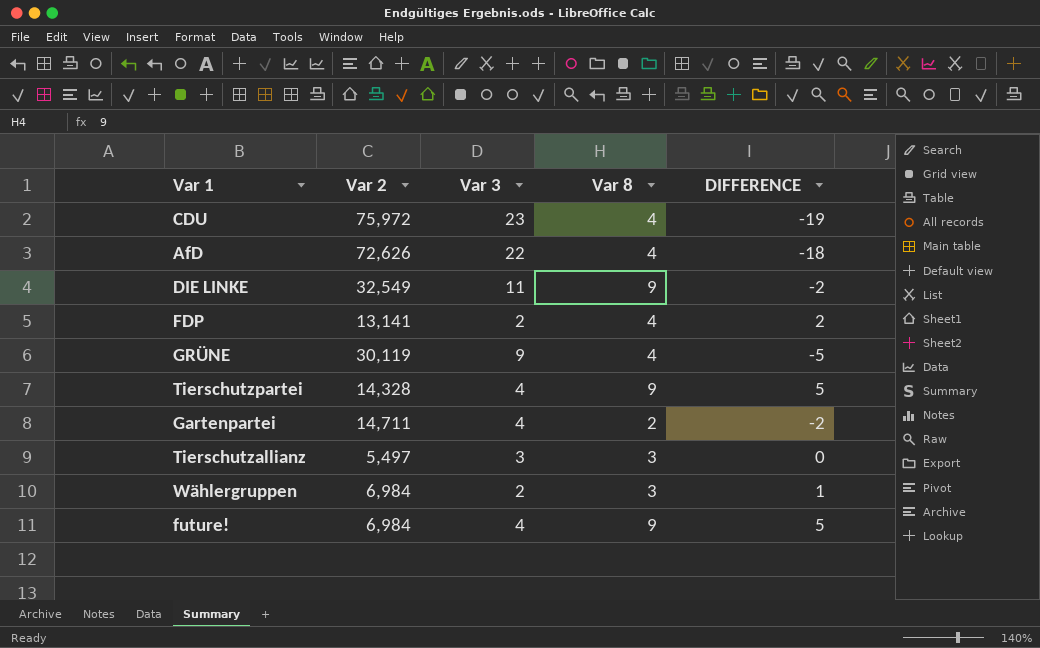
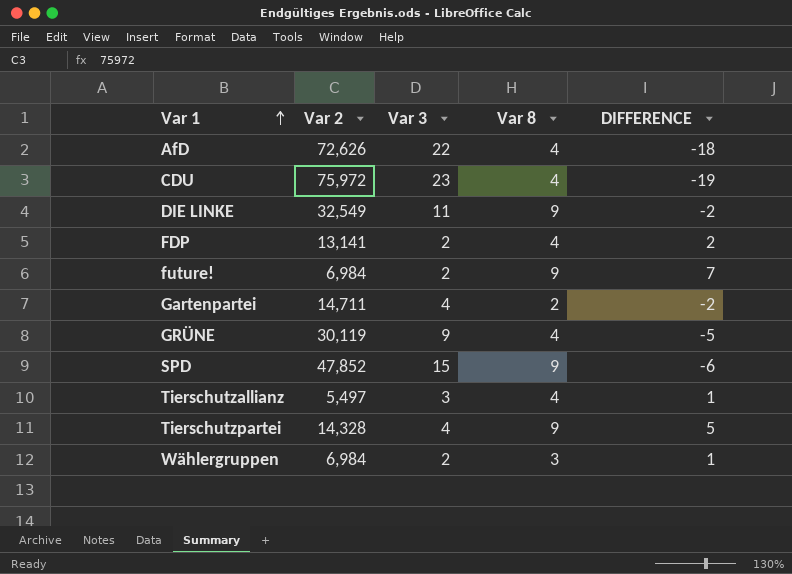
row order: none -> Var 1 ascending
future! | Var 3: 4 -> 2
future! | DIFFERENCE: 5 -> 7
row SPD: none -> 47,852 | 15 | 9 | -6
Tierschutzallianz | Var 8: 3 -> 4
Tierschutzallianz | DIFFERENCE: 0 -> 1

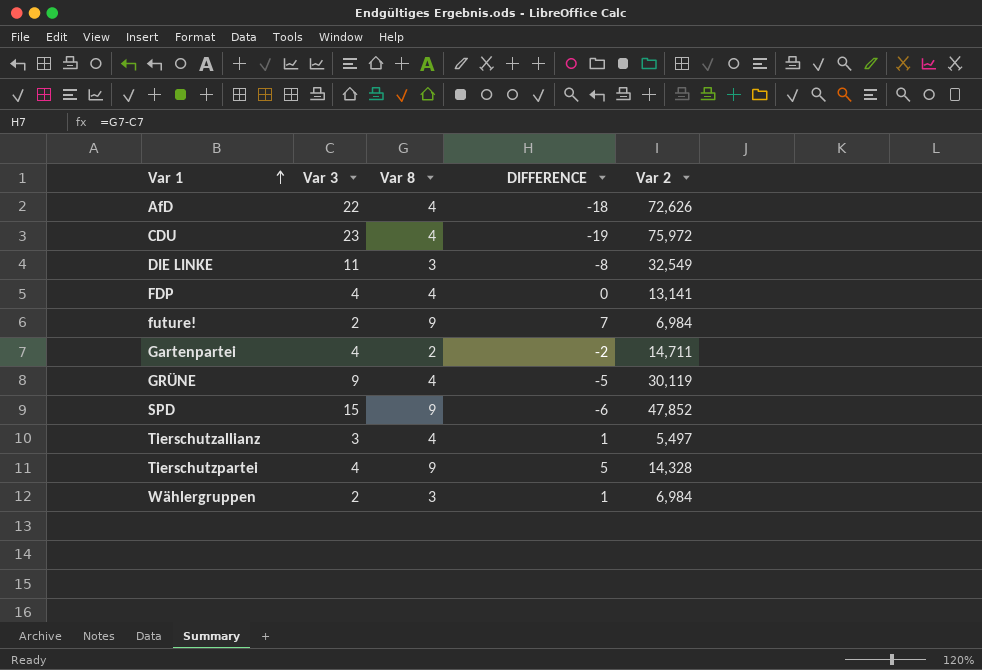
column Var 2 | position: 2 -> 5
DIE LINKE | Var 8: 9 -> 3
DIE LINKE | DIFFERENCE: -2 -> -8
FDP | Var 3: 2 -> 4
FDP | DIFFERENCE: 2 -> 0

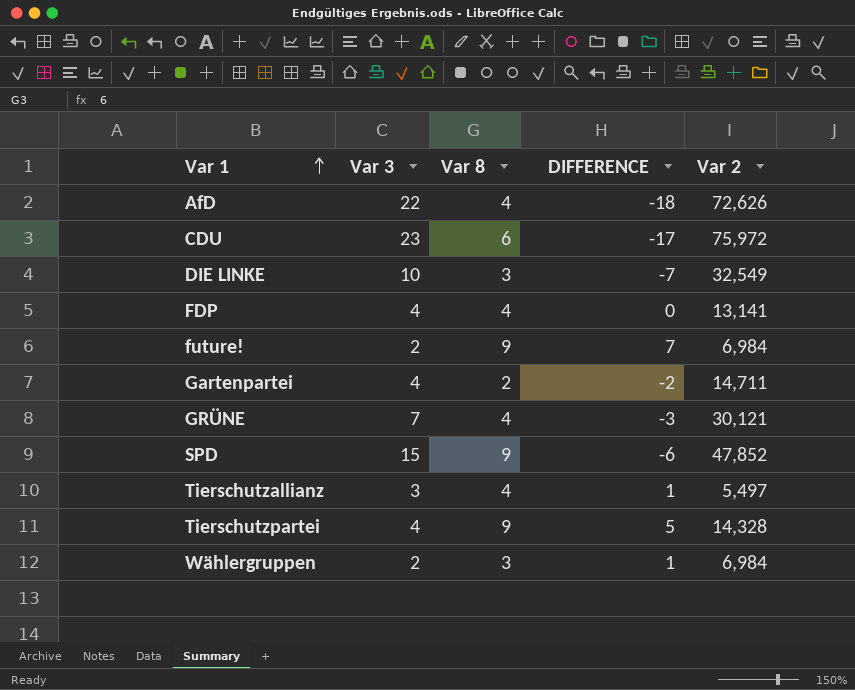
CDU | Var 8: 4 -> 6
CDU | DIFFERENCE: -19 -> -17
DIE LINKE | Var 3: 11 -> 10
DIE LINKE | DIFFERENCE: -8 -> -7
GRÜNE | Var 3: 9 -> 7
GRÜNE | DIFFERENCE: -5 -> -3
GRÜNE | Var 2: 30,119 -> 30,121

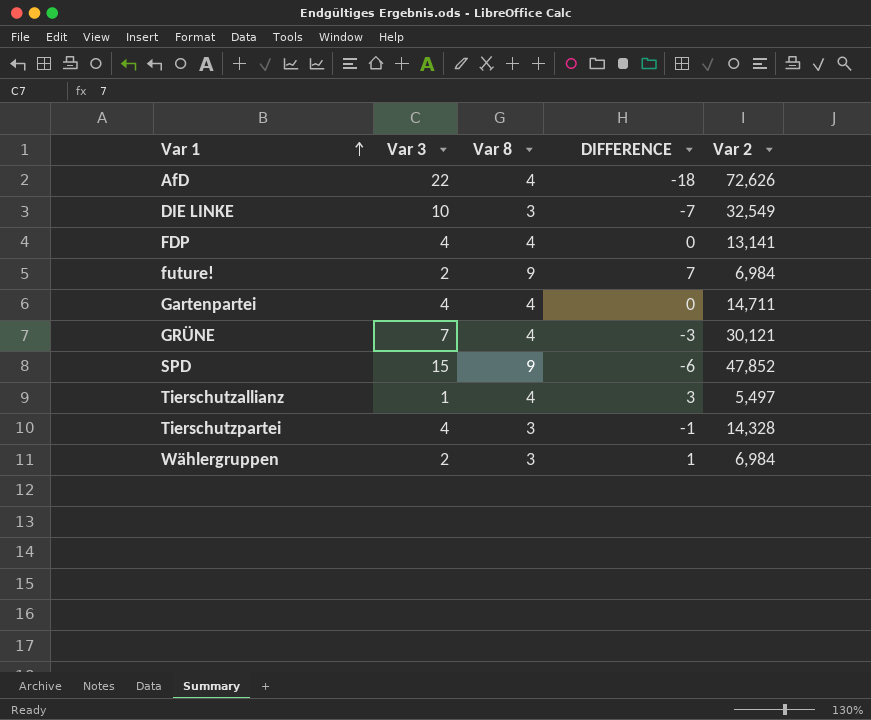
row CDU: 23 | 6 | -17 | 75,972 -> none
Gartenpartei | Var 8: 2 -> 4
Gartenpartei | DIFFERENCE: -2 -> 0
Tierschutzallianz | Var 3: 3 -> 1
Tierschutzallianz | DIFFERENCE: 1 -> 3
Tierschutzpartei | Var 8: 9 -> 3
Tierschutzpartei | DIFFERENCE: 5 -> -1

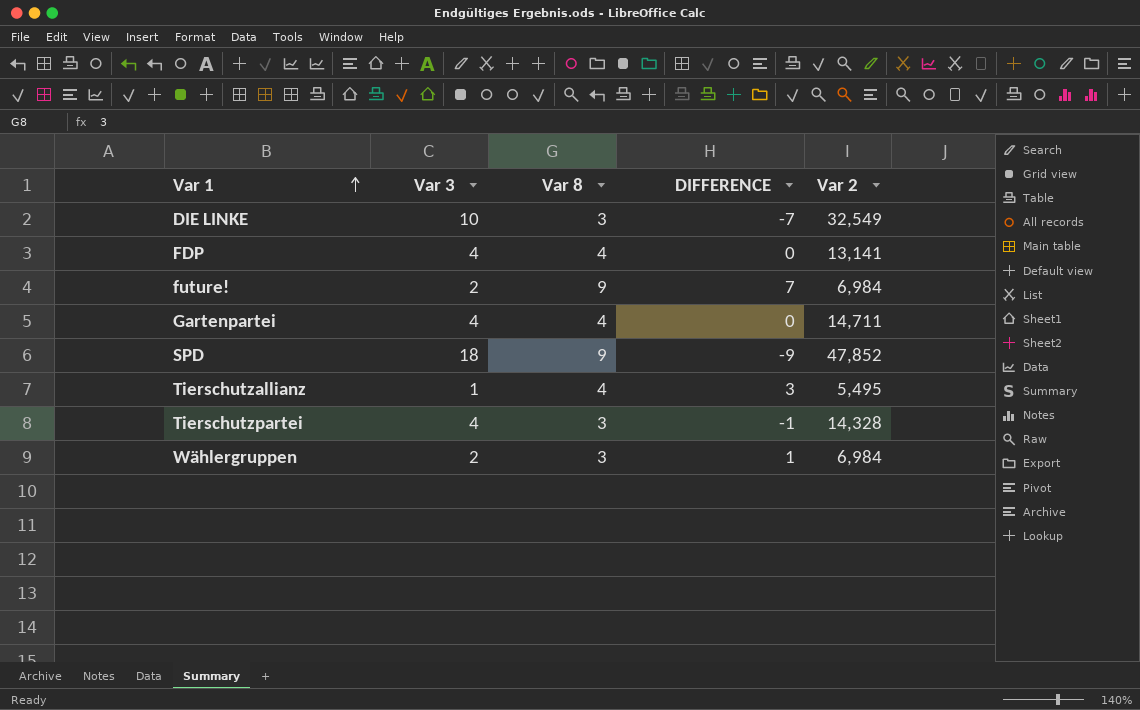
row AfD: 22 | 4 | -18 | 72,626 -> none
row GRÜNE: 7 | 4 | -3 | 30,121 -> none
SPD | Var 3: 15 -> 18
SPD | DIFFERENCE: -6 -> -9
Tierschutzallianz | Var 2: 5,497 -> 5,495

